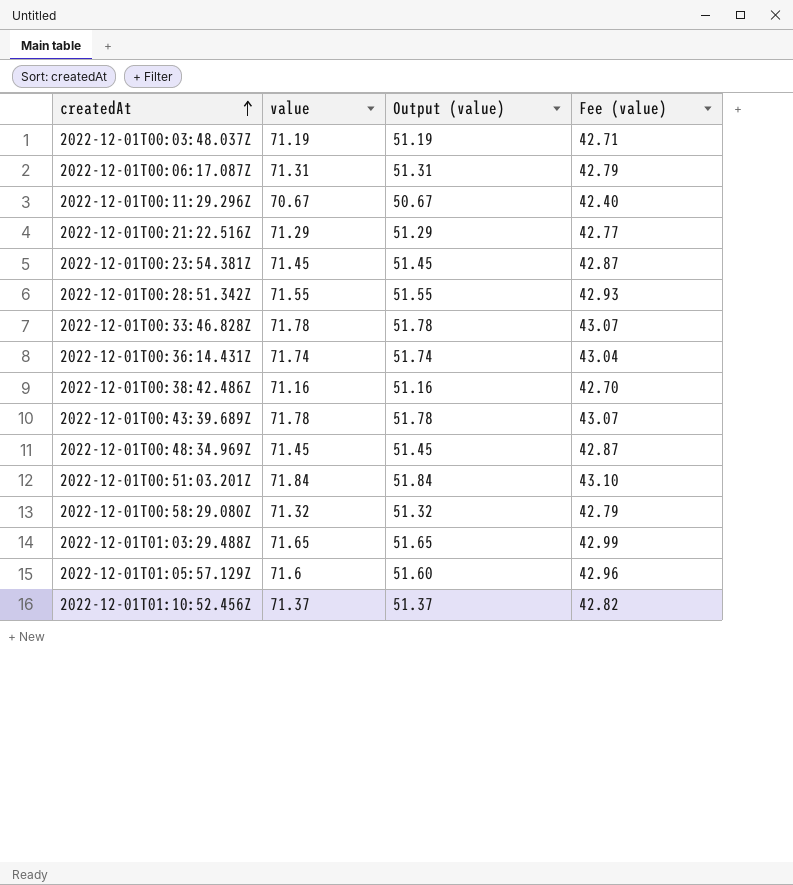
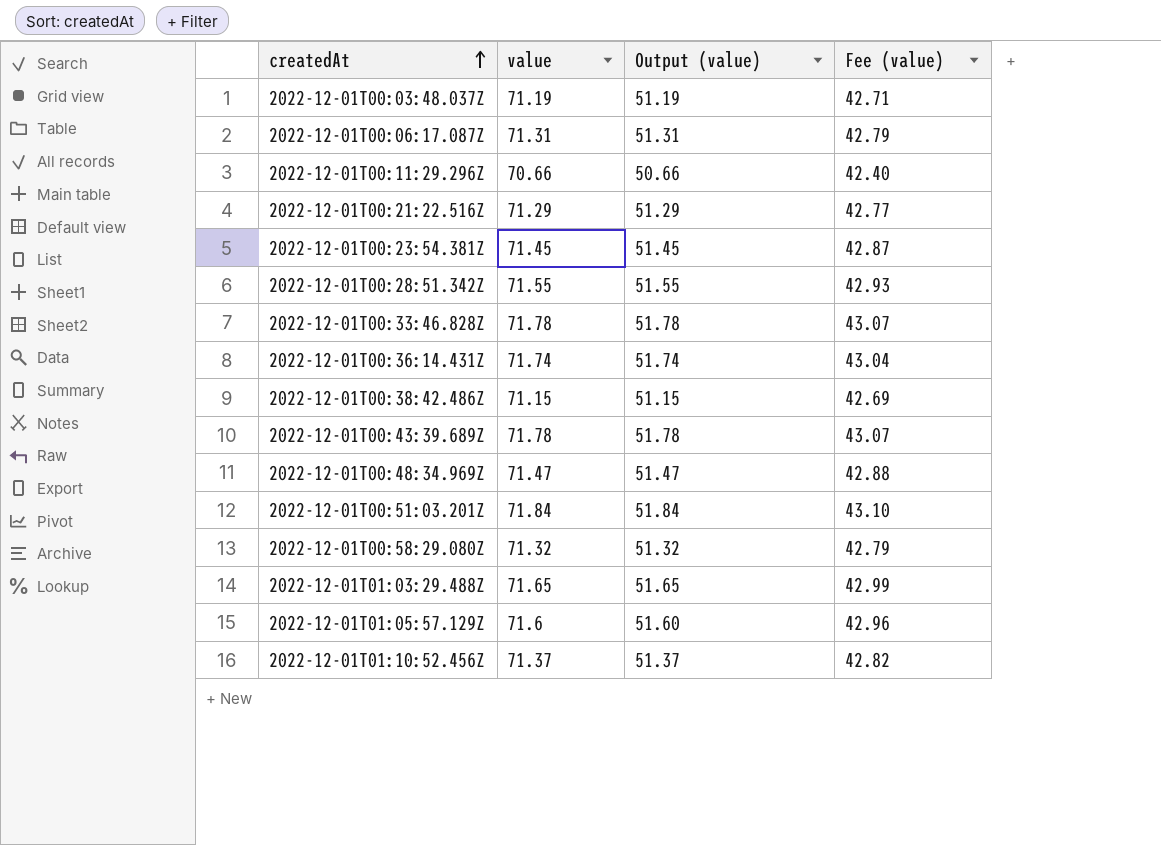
2022-12-01T00:11:29.296Z | value: 70.67 -> 70.66
2022-12-01T00:11:29.296Z | Output (value): 50.67 -> 50.66
2022-12-01T00:38:42.486Z | value: 71.16 -> 71.15
2022-12-01T00:38:42.486Z | Output (value): 51.16 -> 51.15
2022-12-01T00:38:42.486Z | Fee (value): 42.70 -> 42.69
2022-12-01T00:48:34.969Z | value: 71.45 -> 71.47
2022-12-01T00:48:34.969Z | Output (value): 51.45 -> 51.47
2022-12-01T00:48:34.969Z | Fee (value): 42.87 -> 42.88

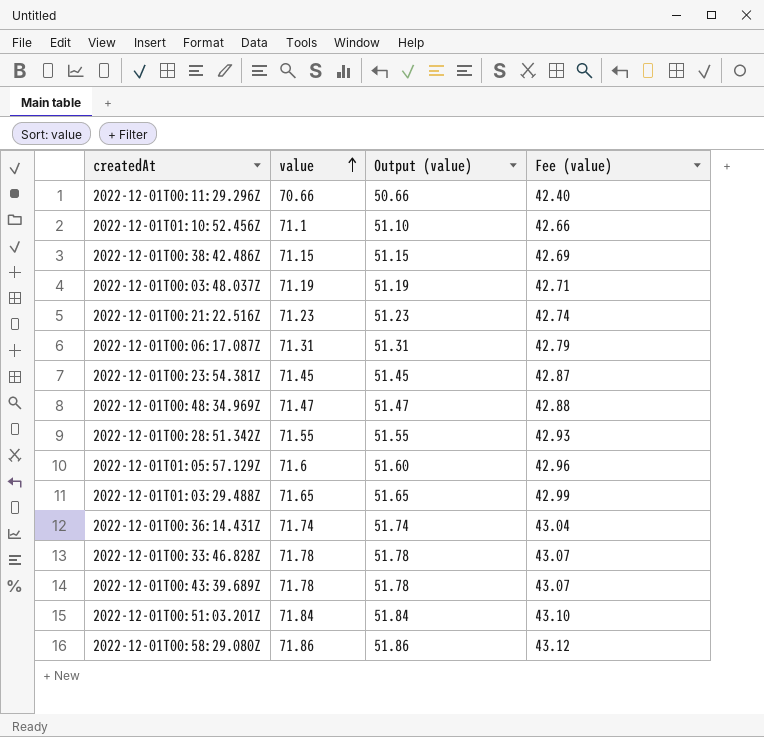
row order: createdAt ascending -> value ascending
2022-12-01T01:10:52.456Z | value: 71.37 -> 71.1
2022-12-01T01:10:52.456Z | Output (value): 51.37 -> 51.10
2022-12-01T01:10:52.456Z | Fee (value): 42.82 -> 42.66
2022-12-01T00:21:22.516Z | value: 71.29 -> 71.23
2022-12-01T00:21:22.516Z | Output (value): 51.29 -> 51.23
2022-12-01T00:21:22.516Z | Fee (value): 42.77 -> 42.74
2022-12-01T00:58:29.080Z | value: 71.32 -> 71.86
2022-12-01T00:58:29.080Z | Output (value): 51.32 -> 51.86
2022-12-01T00:58:29.080Z | Fee (value): 42.79 -> 43.12

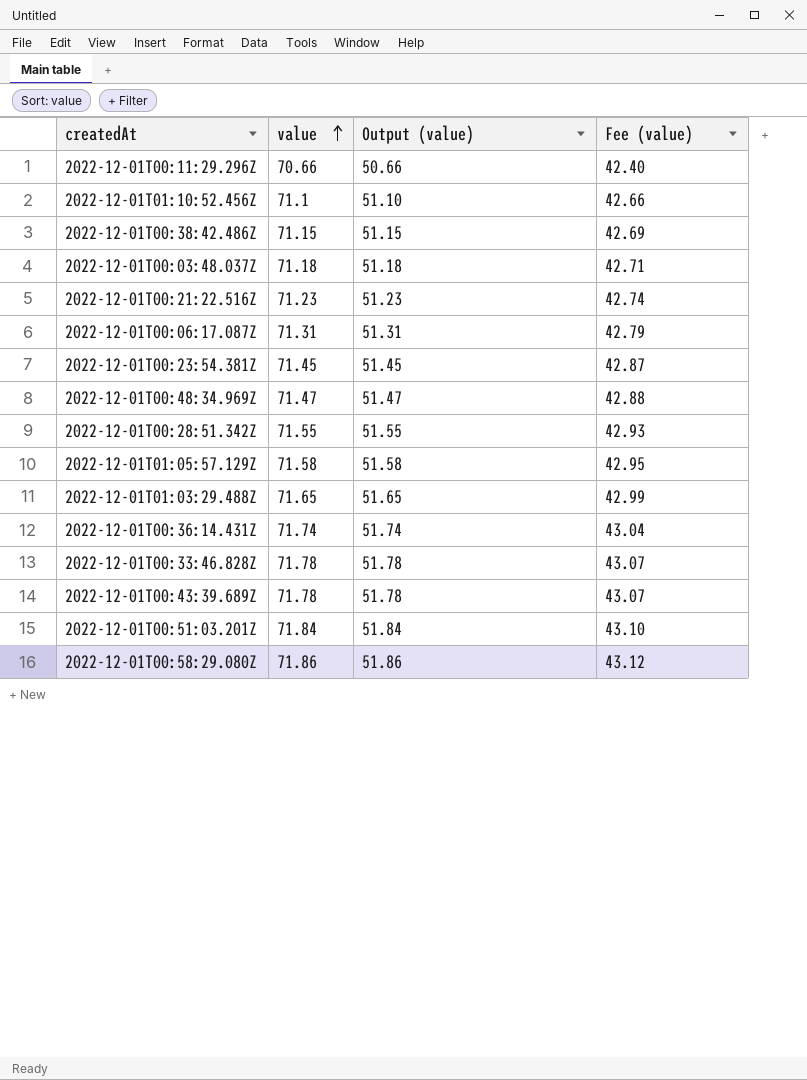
2022-12-01T00:03:48.037Z | value: 71.19 -> 71.18
2022-12-01T00:03:48.037Z | Output (value): 51.19 -> 51.18
2022-12-01T01:05:57.129Z | value: 71.6 -> 71.58
2022-12-01T01:05:57.129Z | Output (value): 51.60 -> 51.58
2022-12-01T01:05:57.129Z | Fee (value): 42.96 -> 42.95

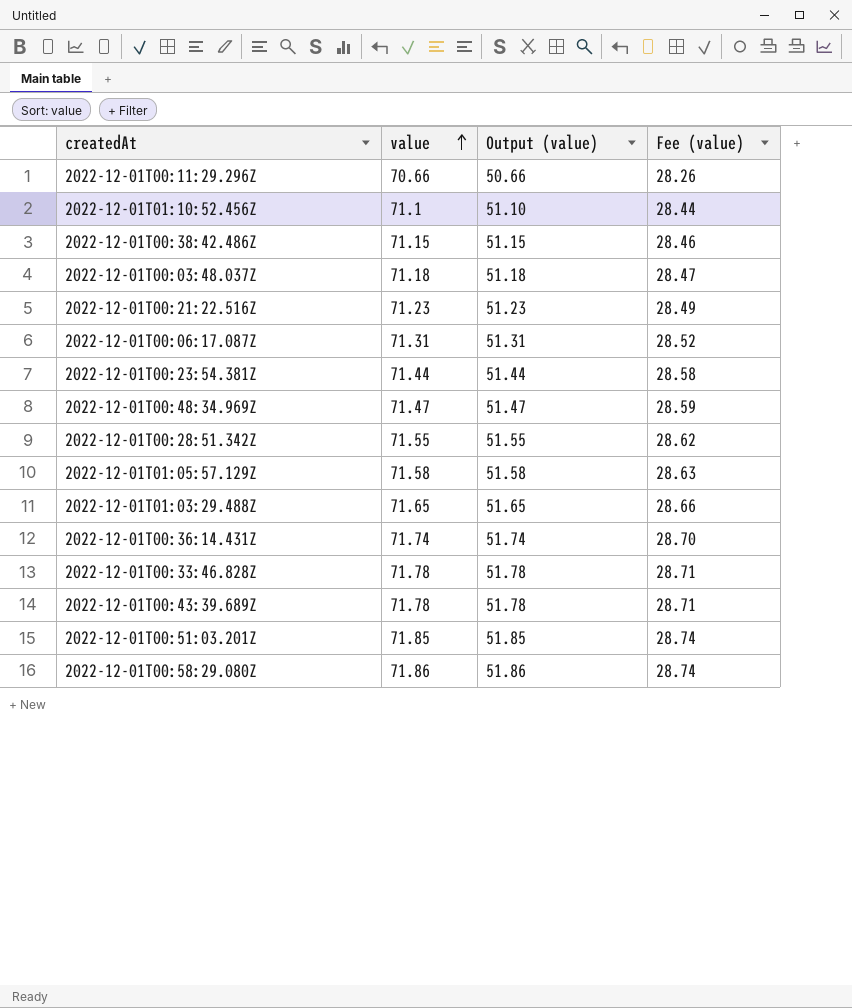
column Fee (value) | formula: [value] * 0.6 -> [value] * 0.4
2022-12-01T00:23:54.381Z | value: 71.45 -> 71.44
2022-12-01T00:23:54.381Z | Output (value): 51.45 -> 51.44
2022-12-01T00:51:03.201Z | value: 71.84 -> 71.85
2022-12-01T00:51:03.201Z | Output (value): 51.84 -> 51.85

